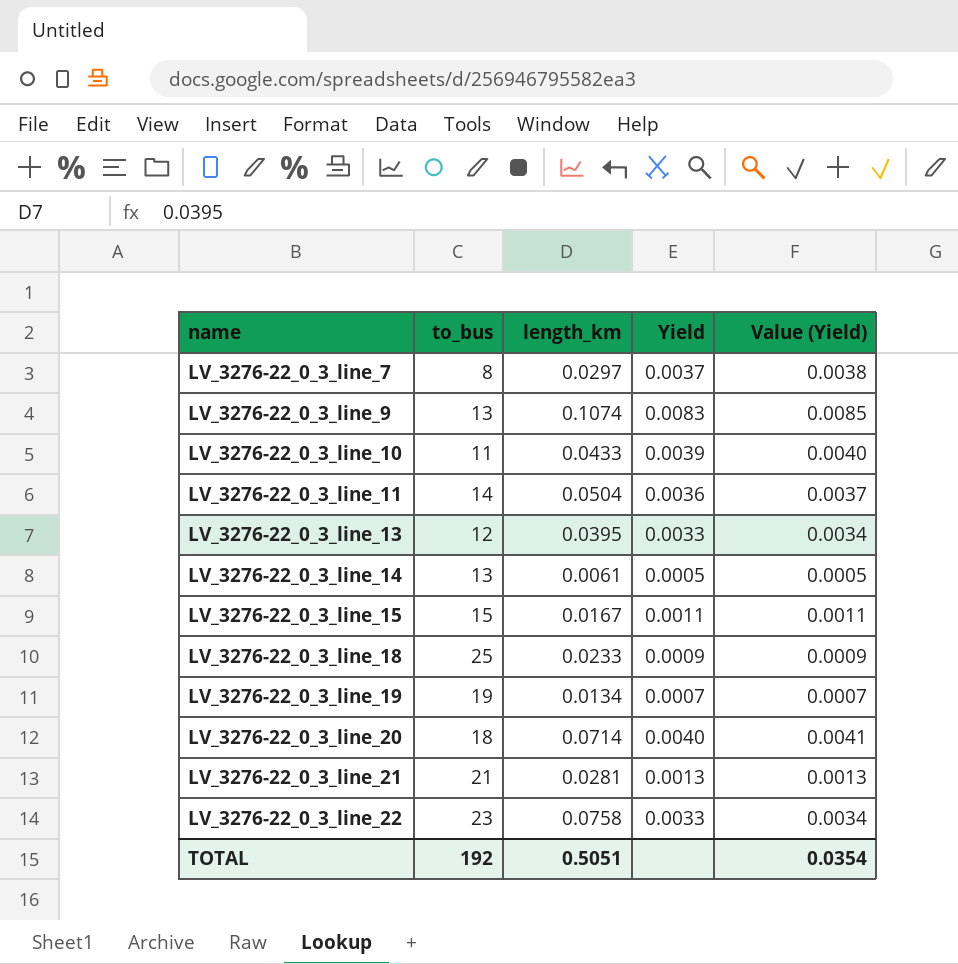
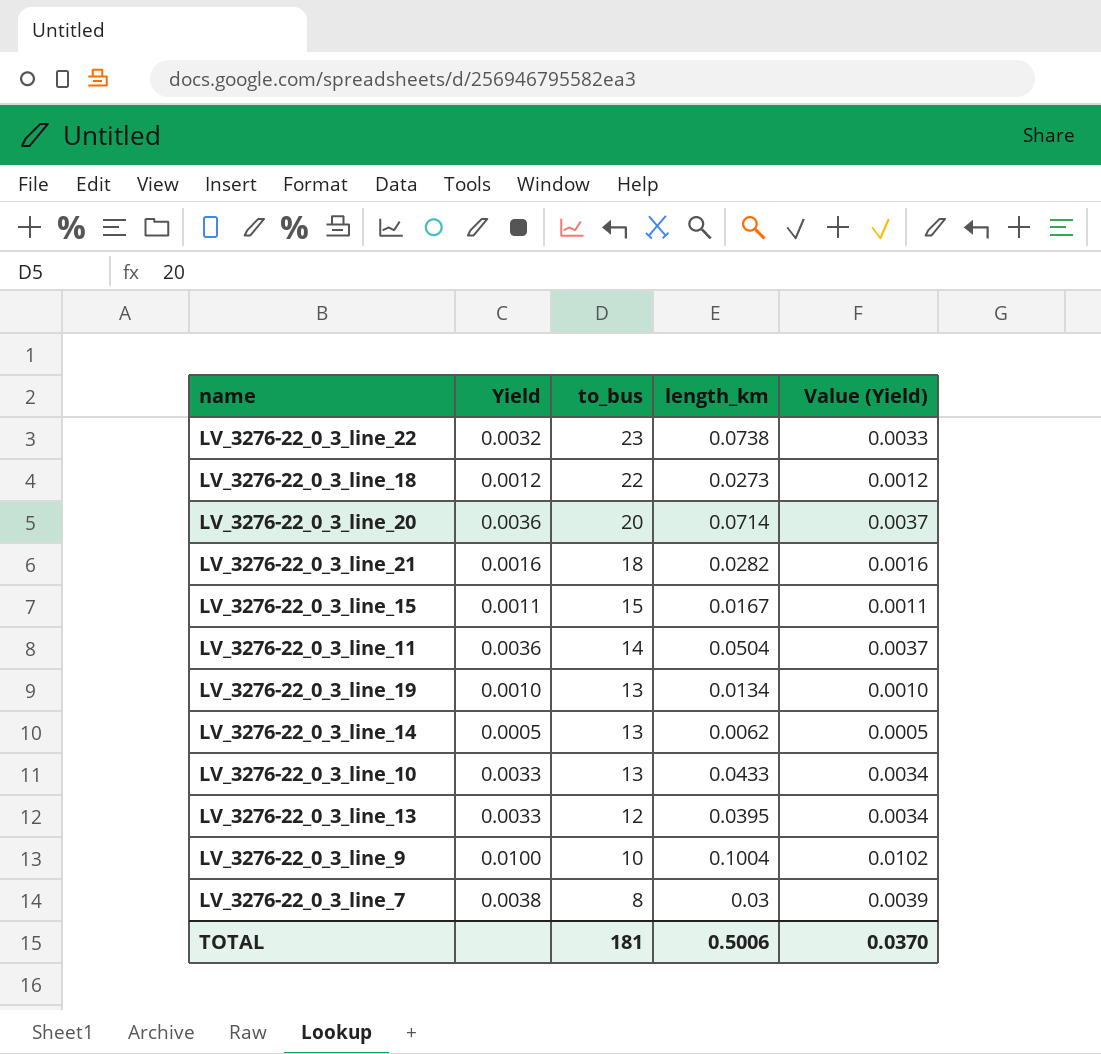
row order: name ascending -> to_bus descending
column Yield | position: 4 -> 2
LV_3276-22_0_3_line_22 | Yield: 0.0033 -> 0.0032
LV_3276-22_0_3_line_22 | length_km: 0.0758 -> 0.0738
LV_3276-22_0_3_line_22 | Value (Yield): 0.0034 -> 0.0033
LV_3276-22_0_3_line_18 | Yield: 0.0009 -> 0.0012
LV_3276-22_0_3_line_18 | to_bus: 25 -> 22
LV_3276-22_0_3_line_18 | length_km: 0.0233 -> 0.0273
LV_3276-22_0_3_line_18 | Value (Yield): 0.0009 -> 0.0012
LV_3276-22_0_3_line_20 | Yield: 0.0040 -> 0.0036
LV_3276-22_0_3_line_20 | to_bus: 18 -> 20
LV_3276-22_0_3_line_20 | Value (Yield): 0.0041 -> 0.0037
LV_3276-22_0_3_line_21 | Yield: 0.0013 -> 0.0016
LV_3276-22_0_3_line_21 | to_bus: 21 -> 18
LV_3276-22_0_3_line_21 | length_km: 0.0281 -> 0.0282
LV_3276-22_0_3_line_21 | Value (Yield): 0.0013 -> 0.0016
LV_3276-22_0_3_line_19 | Yield: 0.0007 -> 0.0010
LV_3276-22_0_3_line_19 | to_bus: 19 -> 13
LV_3276-22_0_3_line_19 | Value (Yield): 0.0007 -> 0.0010
LV_3276-22_0_3_line_14 | length_km: 0.0061 -> 0.0062
LV_3276-22_0_3_line_10 | Yield: 0.0039 -> 0.0033
LV_3276-22_0_3_line_10 | to_bus: 11 -> 13
LV_3276-22_0_3_line_10 | Value (Yield): 0.0040 -> 0.0034
LV_3276-22_0_3_line_9 | Yield: 0.0083 -> 0.0100
LV_3276-22_0_3_line_9 | to_bus: 13 -> 10
LV_3276-22_0_3_line_9 | length_km: 0.1074 -> 0.1004
LV_3276-22_0_3_line_9 | Value (Yield): 0.0085 -> 0.0102
LV_3276-22_0_3_line_7 | Yield: 0.0037 -> 0.0038
LV_3276-22_0_3_line_7 | length_km: 0.0297 -> 0.03
LV_3276-22_0_3_line_7 | Value (Yield): 0.0038 -> 0.0039
TOTAL | to_bus: 192 -> 181
TOTAL | length_km: 0.5051 -> 0.5006
TOTAL | Value (Yield): 0.0354 -> 0.0370

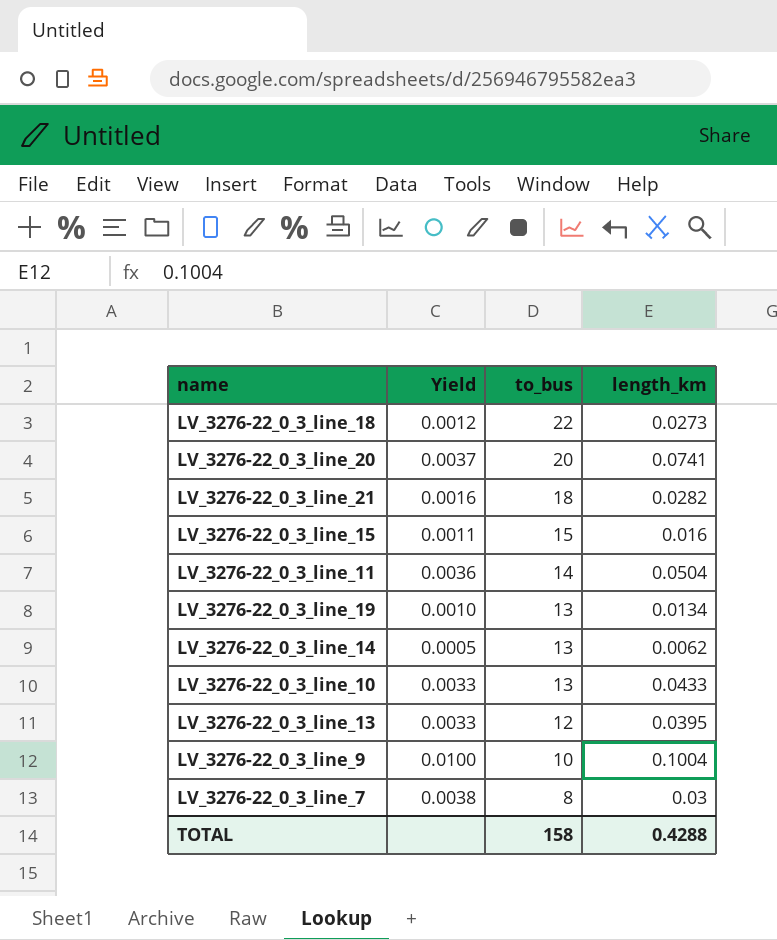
column Value (Yield) | formula: [Yield] * 1.02 -> none
row LV_3276-22_0_3_line_22: 0.0032 | 23 | 0.0738 | 0.0033 -> none
LV_3276-22_0_3_line_20 | Yield: 0.0036 -> 0.0037
LV_3276-22_0_3_line_20 | length_km: 0.0714 -> 0.0741
LV_3276-22_0_3_line_15 | length_km: 0.0167 -> 0.016
TOTAL | to_bus: 181 -> 158
TOTAL | length_km: 0.5006 -> 0.4288

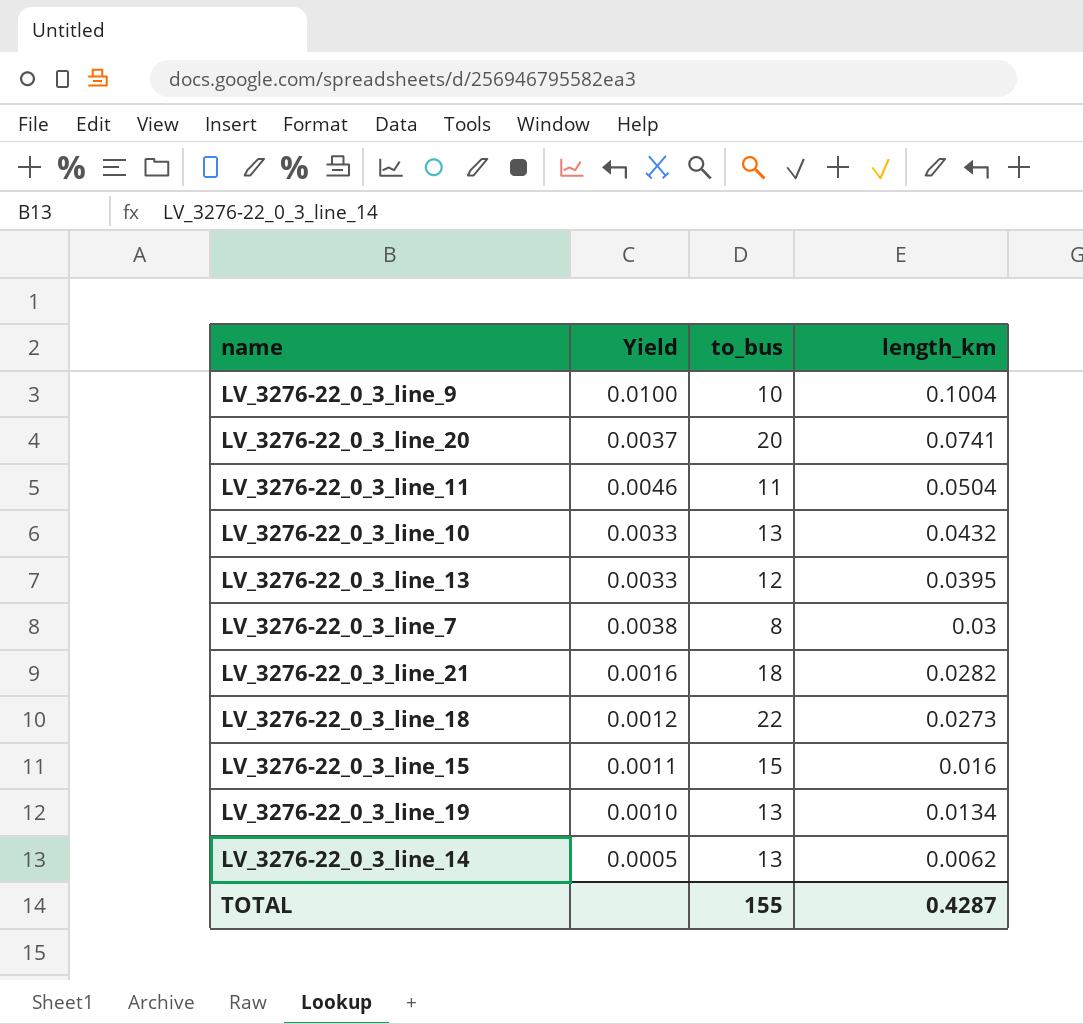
row order: to_bus descending -> length_km descending
LV_3276-22_0_3_line_11 | Yield: 0.0036 -> 0.0046
LV_3276-22_0_3_line_11 | to_bus: 14 -> 11
LV_3276-22_0_3_line_10 | length_km: 0.0433 -> 0.0432
TOTAL | to_bus: 158 -> 155
TOTAL | length_km: 0.4288 -> 0.4287

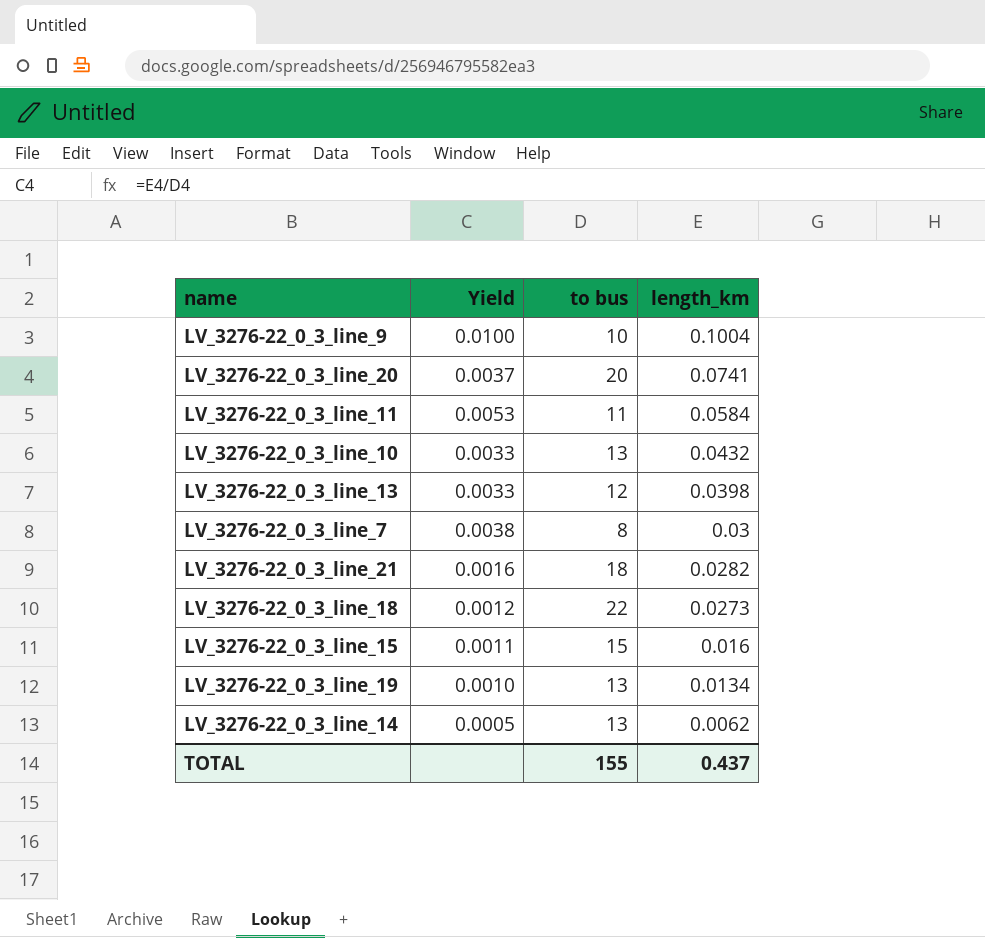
column name: to_bus -> to bus
LV_3276-22_0_3_line_11 | Yield: 0.0046 -> 0.0053
LV_3276-22_0_3_line_11 | length_km: 0.0504 -> 0.0584
LV_3276-22_0_3_line_13 | length_km: 0.0395 -> 0.0398
TOTAL | length_km: 0.4287 -> 0.437

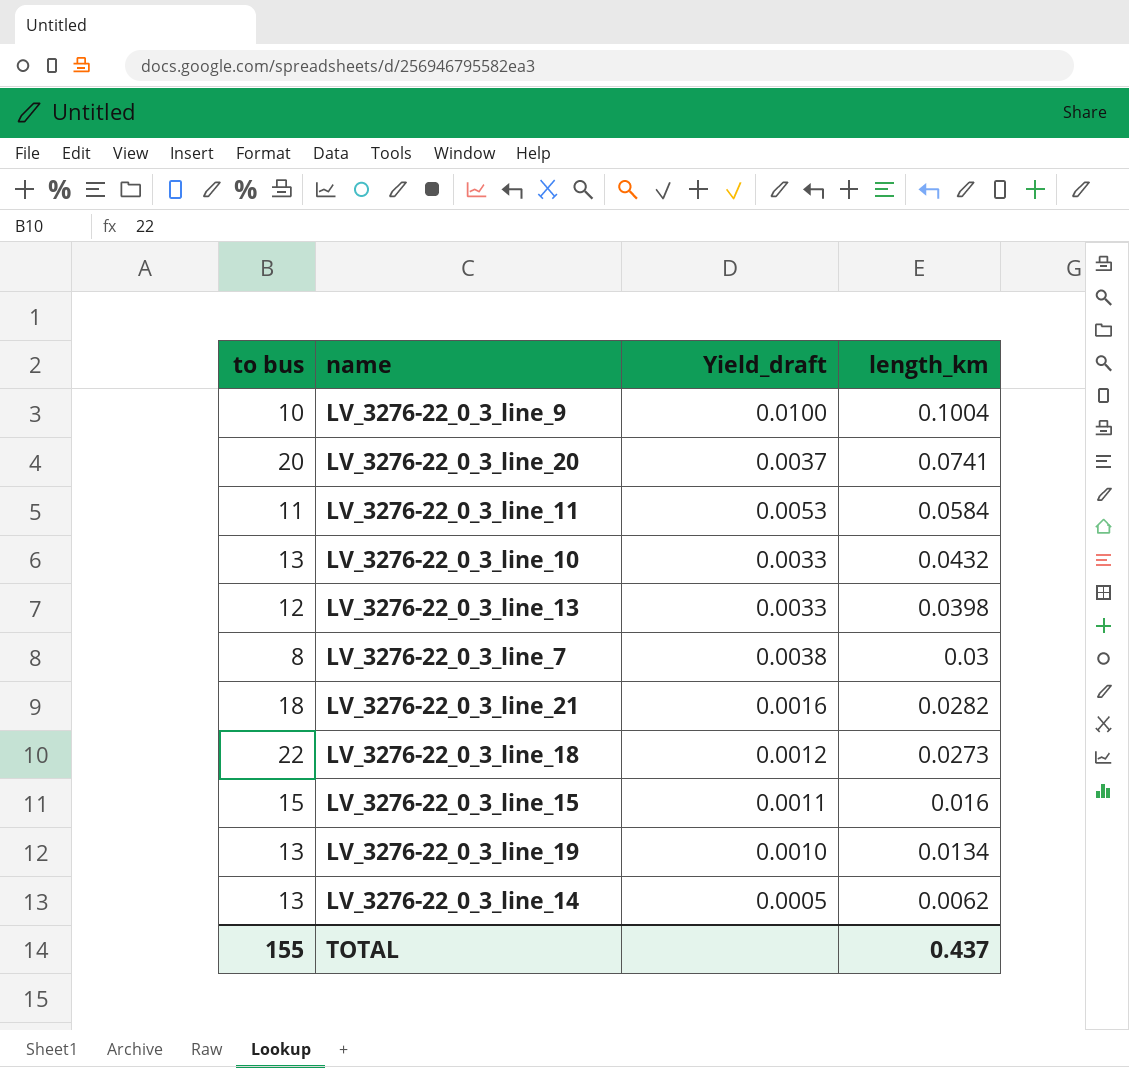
column to bus | position: 3 -> 1
column name: Yield -> Yield_draft

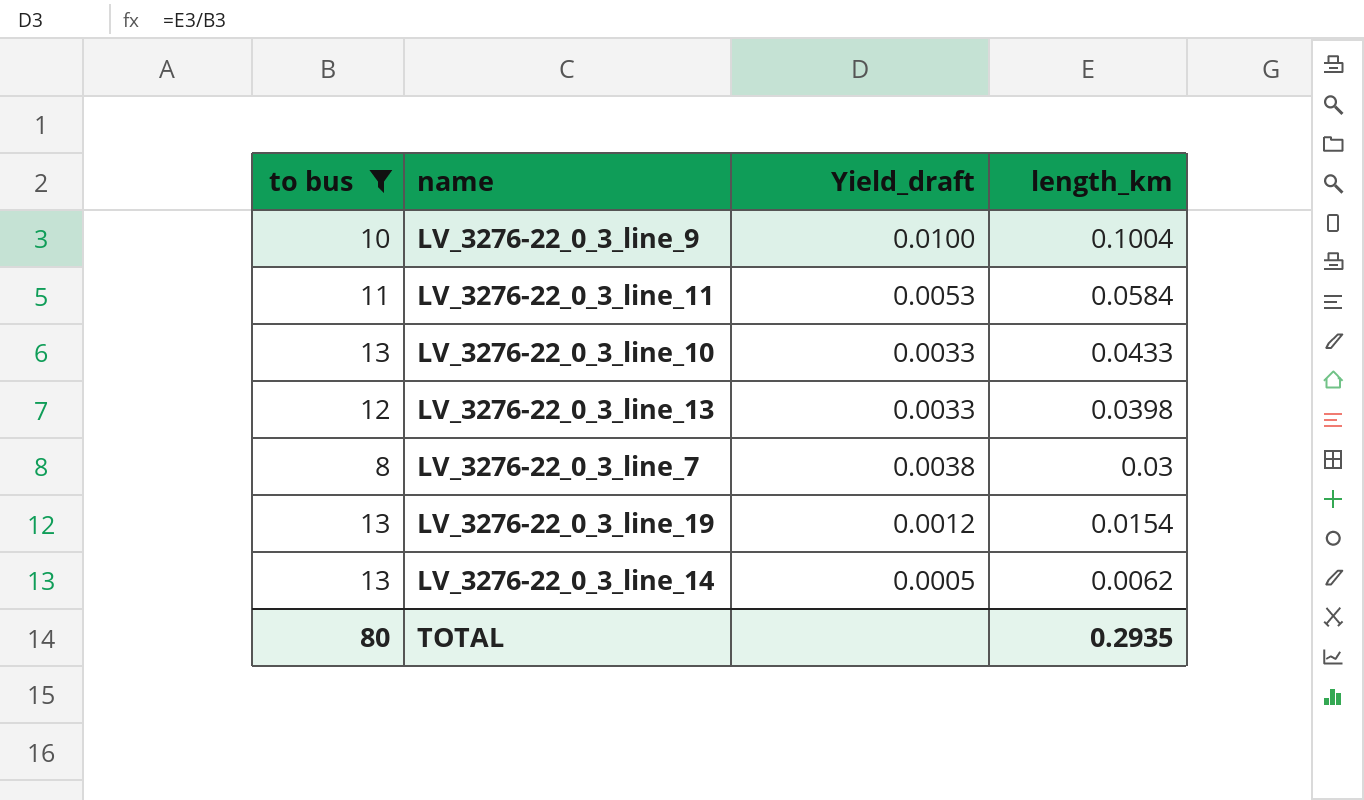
filter: none -> to bus <= 13
LV_3276-22_0_3_line_10 | length_km: 0.0432 -> 0.0433
LV_3276-22_0_3_line_19 | Yield_draft: 0.0010 -> 0.0012
LV_3276-22_0_3_line_19 | length_km: 0.0134 -> 0.0154
TOTAL | to bus: 155 -> 80
TOTAL | length_km: 0.437 -> 0.2935

